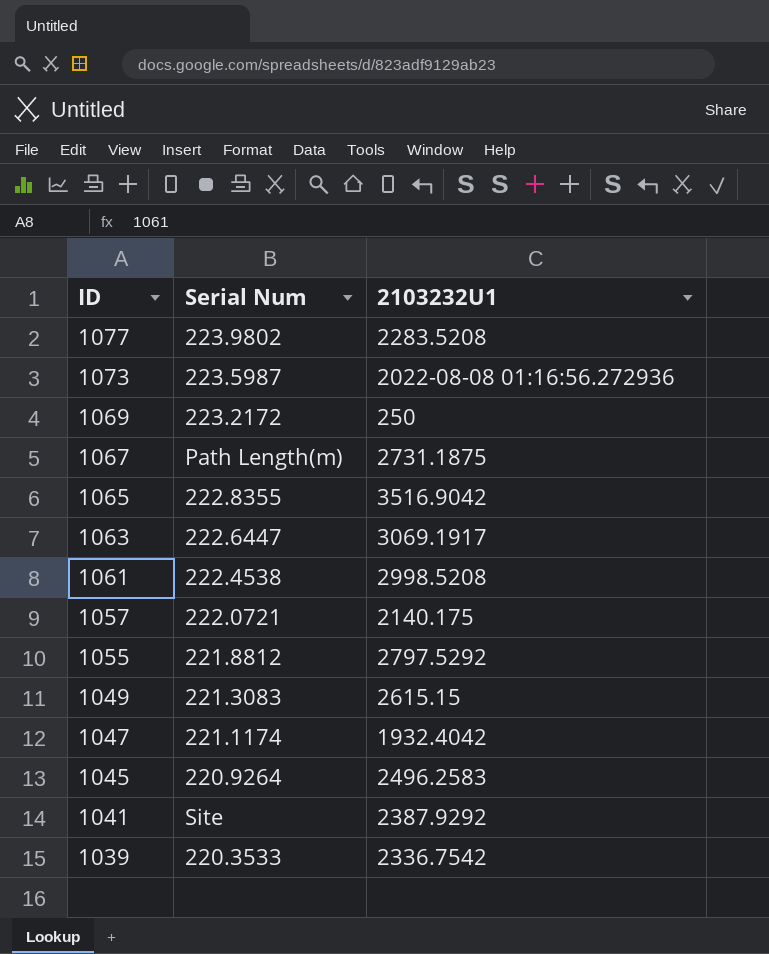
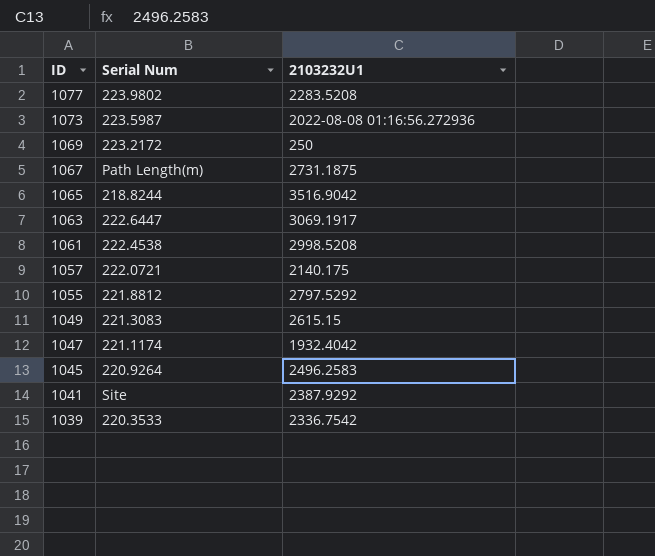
1065 | Serial Num: 222.8355 -> 218.8244

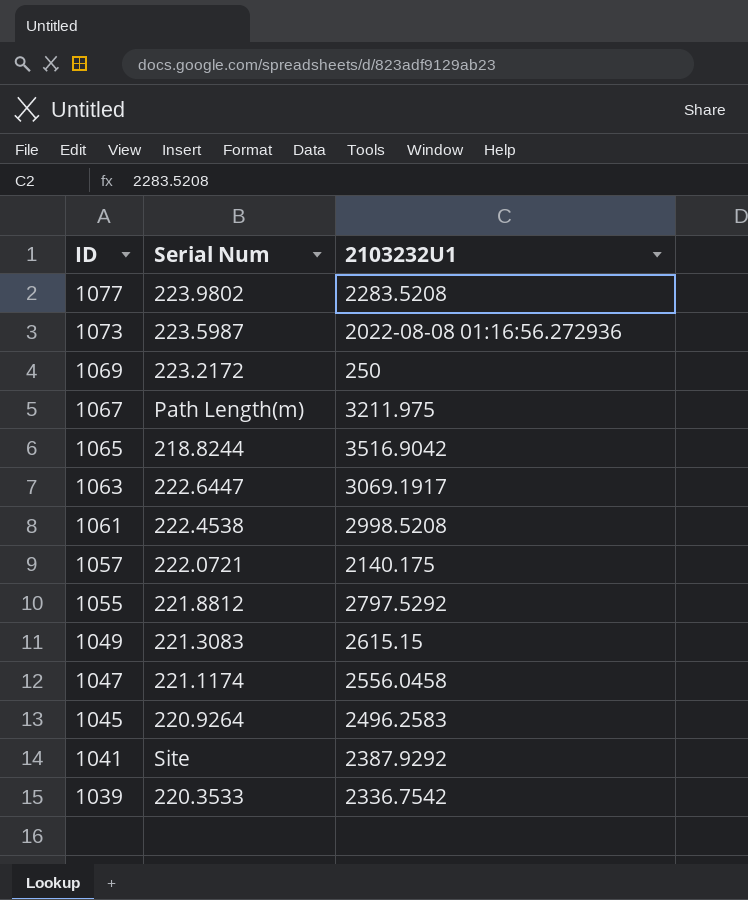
1067 | 2103232U1: 2731.1875 -> 3211.975
1047 | 2103232U1: 1932.4042 -> 2556.0458

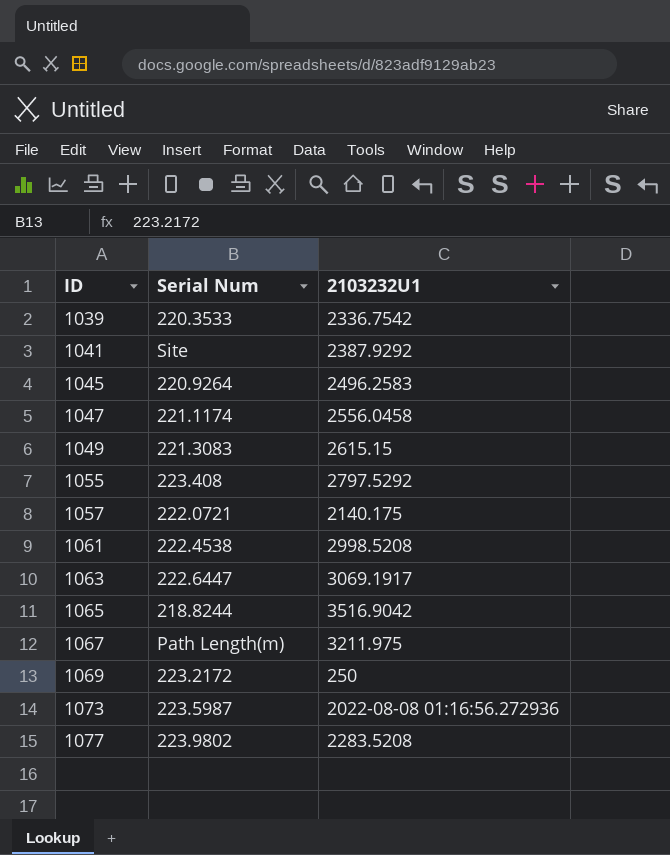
row order: ID descending -> ID ascending
1055 | Serial Num: 221.8812 -> 223.408

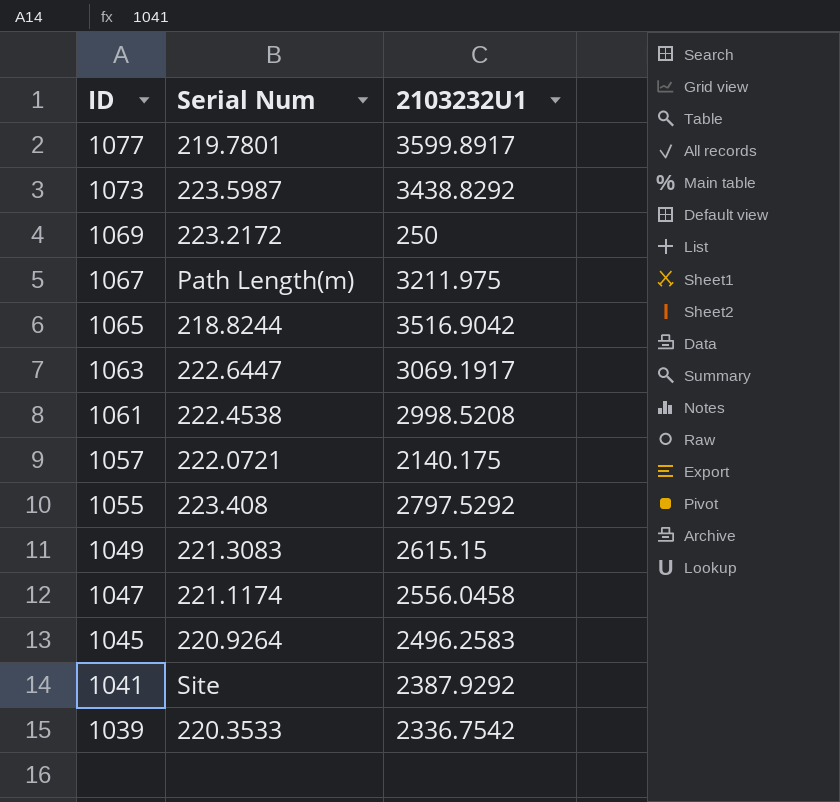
row order: ID ascending -> ID descending
1077 | Serial Num: 223.9802 -> 219.7801
1077 | 2103232U1: 2283.5208 -> 3599.8917
1073 | 2103232U1: 2022-08-08 01:16:56.272936 -> 3438.8292

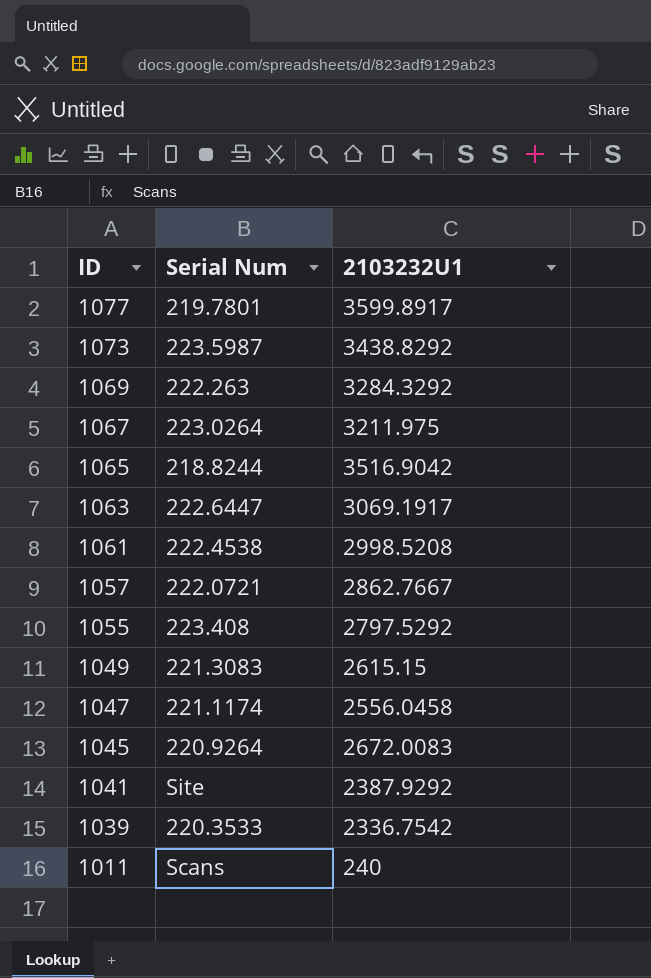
1069 | Serial Num: 223.2172 -> 222.263
1069 | 2103232U1: 250 -> 3284.3292
1067 | Serial Num: Path Length(m) -> 223.0264
1057 | 2103232U1: 2140.175 -> 2862.7667
1045 | 2103232U1: 2496.2583 -> 2672.0083
row 1011: none -> Scans | 240

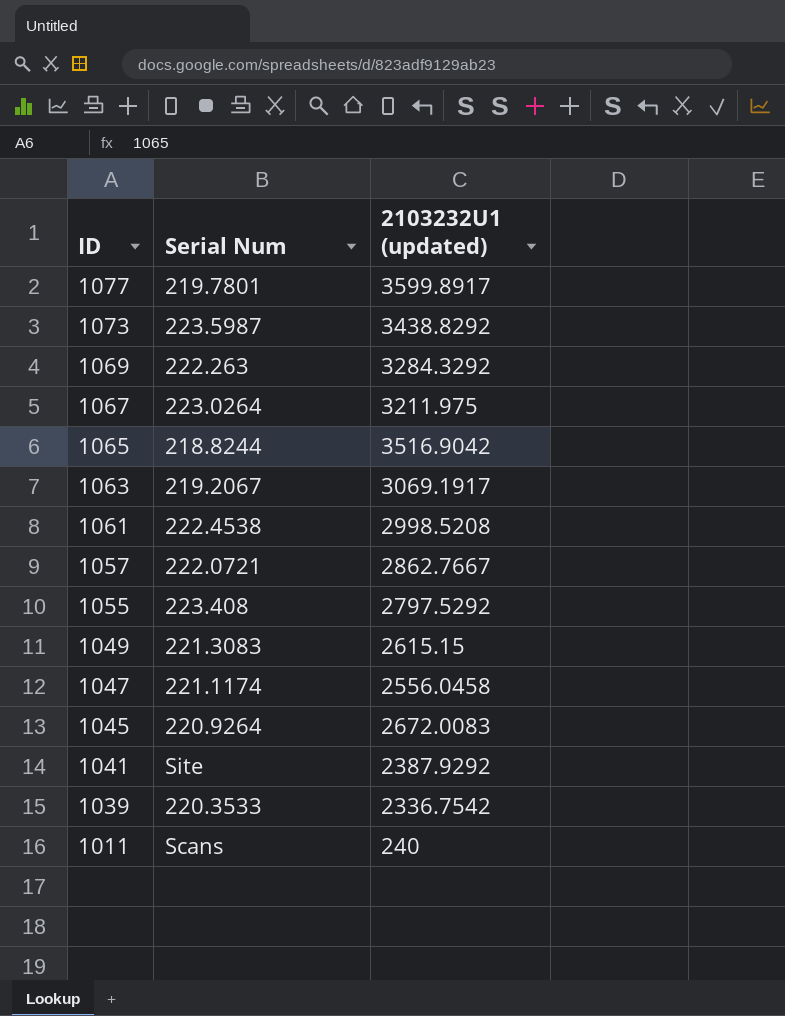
column name: 2103232U1 -> 2103232U1 (updated)
1063 | Serial Num: 222.6447 -> 219.2067

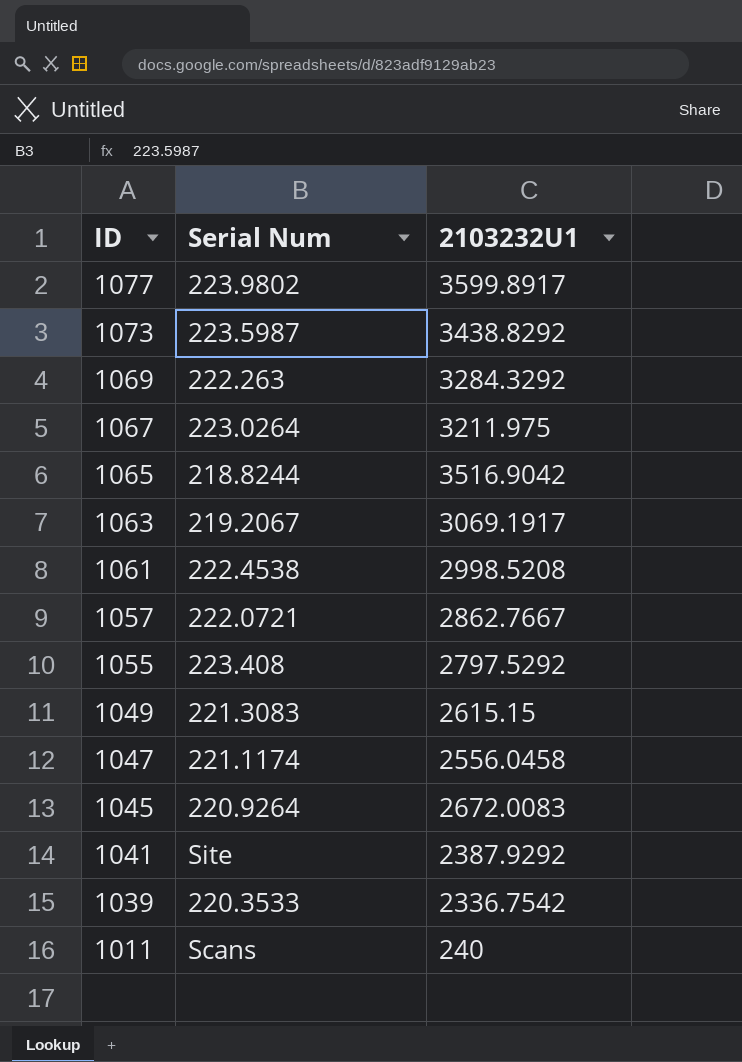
column name: 2103232U1 (updated) -> 2103232U1
1077 | Serial Num: 219.7801 -> 223.9802

